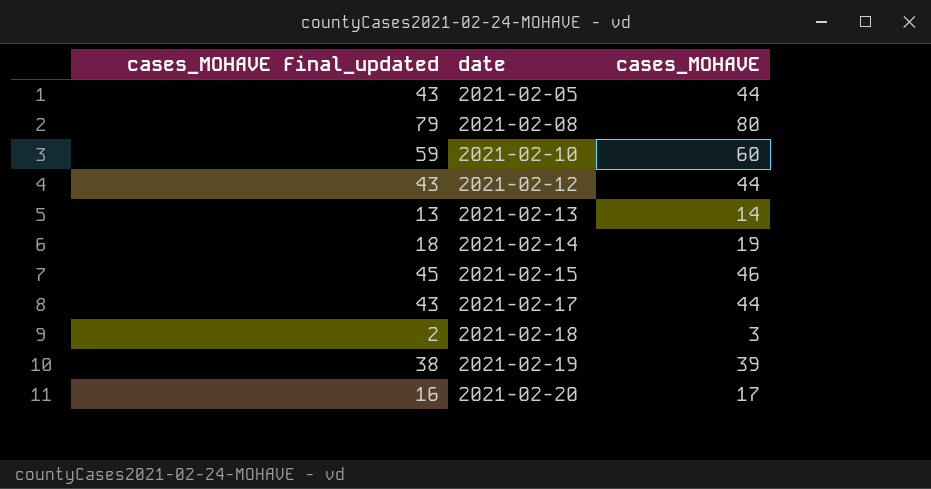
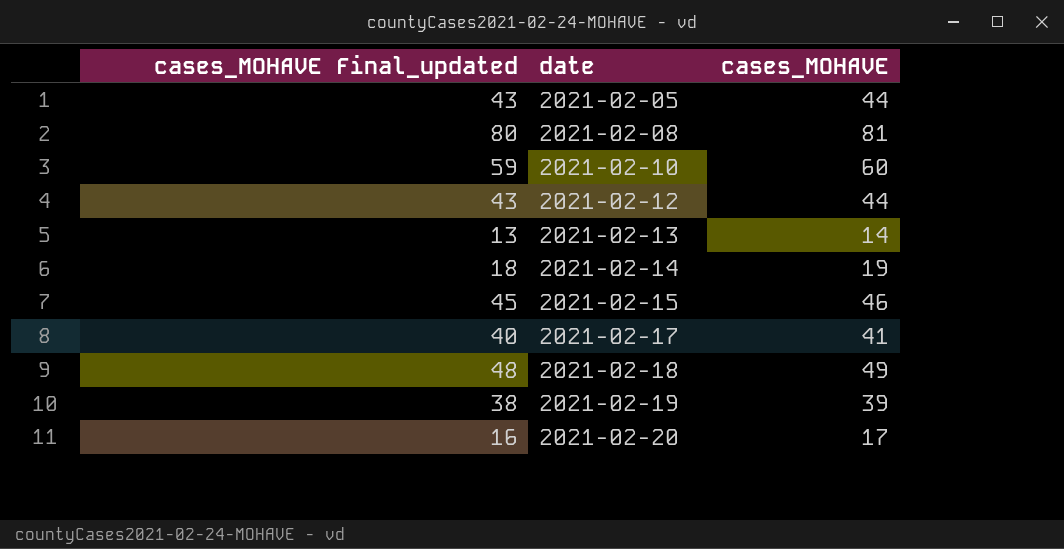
2021-02-08 | cases_MOHAVE Final_updated: 79 -> 80
2021-02-08 | cases_MOHAVE: 80 -> 81
2021-02-17 | cases_MOHAVE Final_updated: 43 -> 40
2021-02-17 | cases_MOHAVE: 44 -> 41
2021-02-18 | cases_MOHAVE Final_updated: 2 -> 48
2021-02-18 | cases_MOHAVE: 3 -> 49

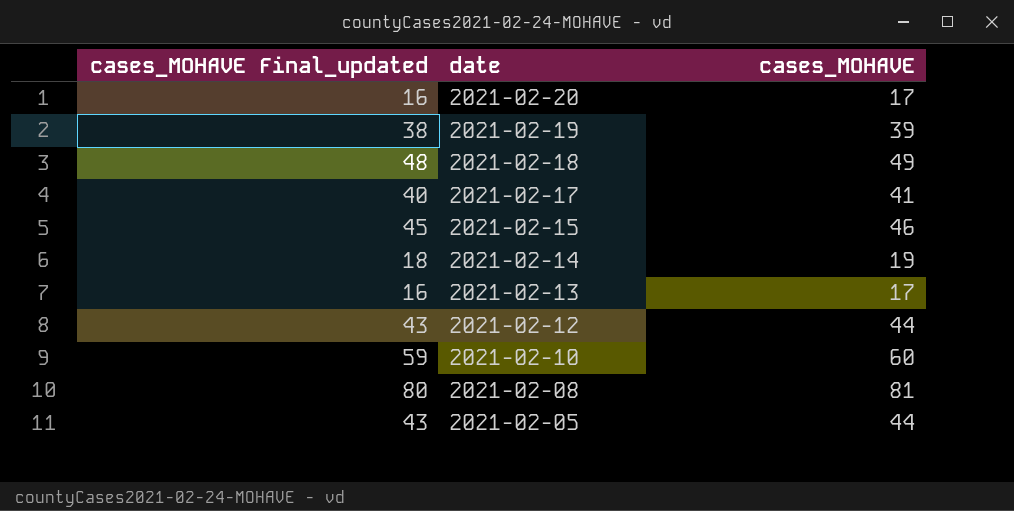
row order: date ascending -> date descending
2021-02-13 | cases_MOHAVE Final_updated: 13 -> 16
2021-02-13 | cases_MOHAVE: 14 -> 17

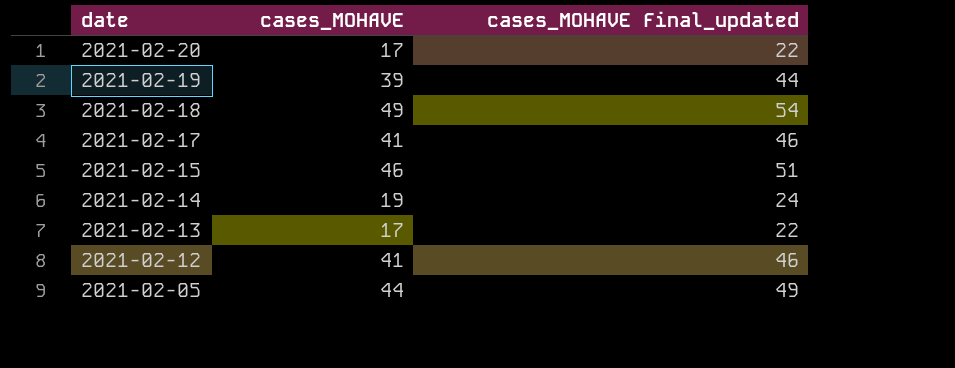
column cases_MOHAVE Final_updated | formula: [cases_MOHAVE] - 1 -> [cases_MOHAVE] + 5
column cases_MOHAVE Final_updated | position: 1 -> 3
row 2021-02-10: 59 | 60 -> none
row 2021-02-08: 80 | 81 -> none
2021-02-12 | cases_MOHAVE: 44 -> 41

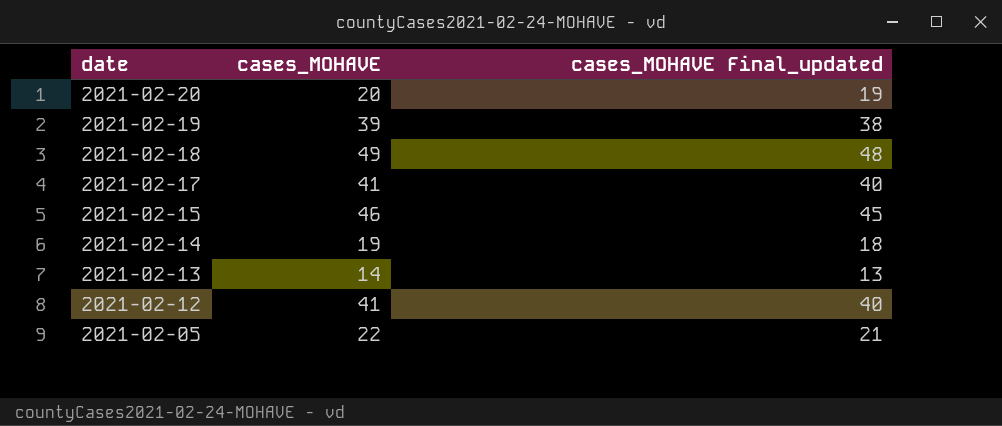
column cases_MOHAVE Final_updated | formula: [cases_MOHAVE] + 5 -> [cases_MOHAVE] - 1
2021-02-20 | cases_MOHAVE: 17 -> 20
2021-02-13 | cases_MOHAVE: 17 -> 14
2021-02-05 | cases_MOHAVE: 44 -> 22

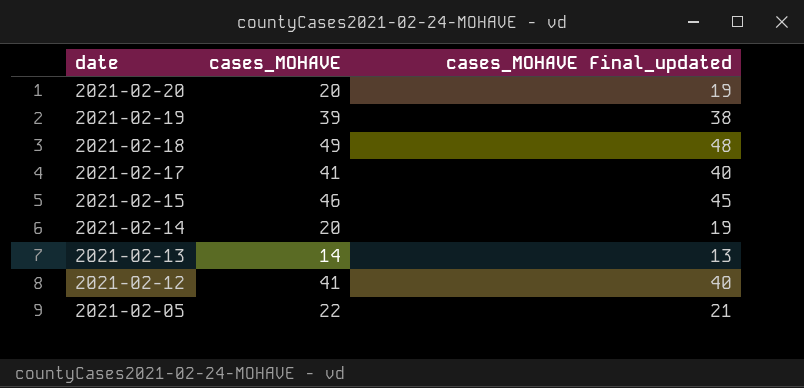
2021-02-14 | cases_MOHAVE: 19 -> 20
2021-02-14 | cases_MOHAVE Final_updated: 18 -> 19

